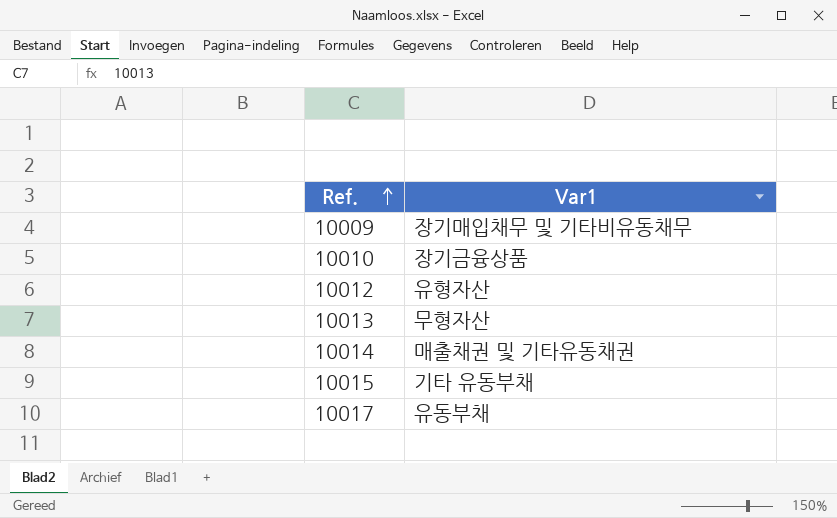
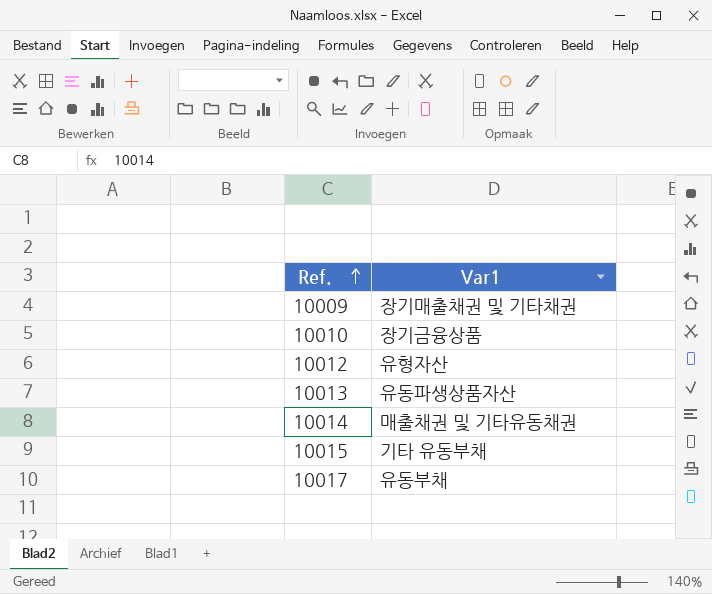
10009 | Var1: 장기매입채무 및 기타비유동채무 -> 장기매출채권 및 기타채권
10013 | Var1: 무형자산 -> 유동파생상품자산

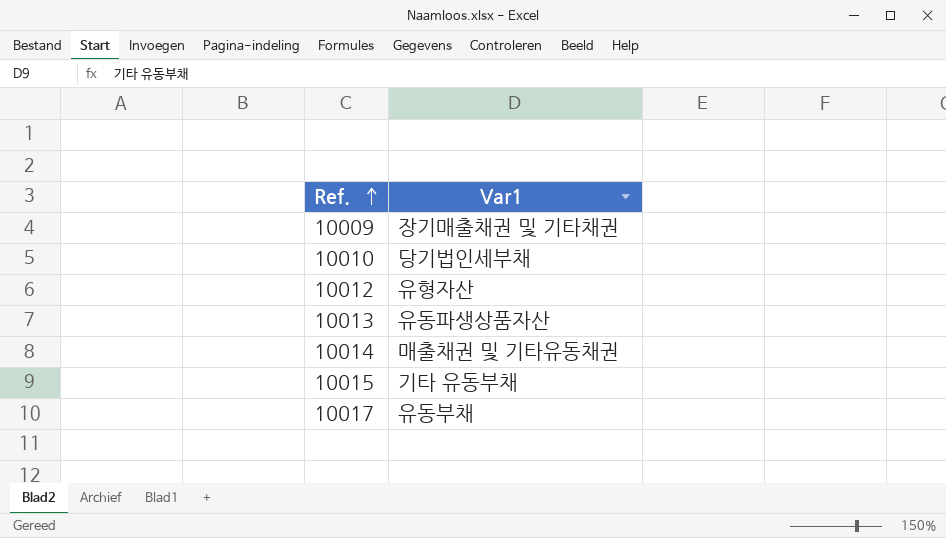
10010 | Var1: 장기금융상품 -> 당기법인세부채

